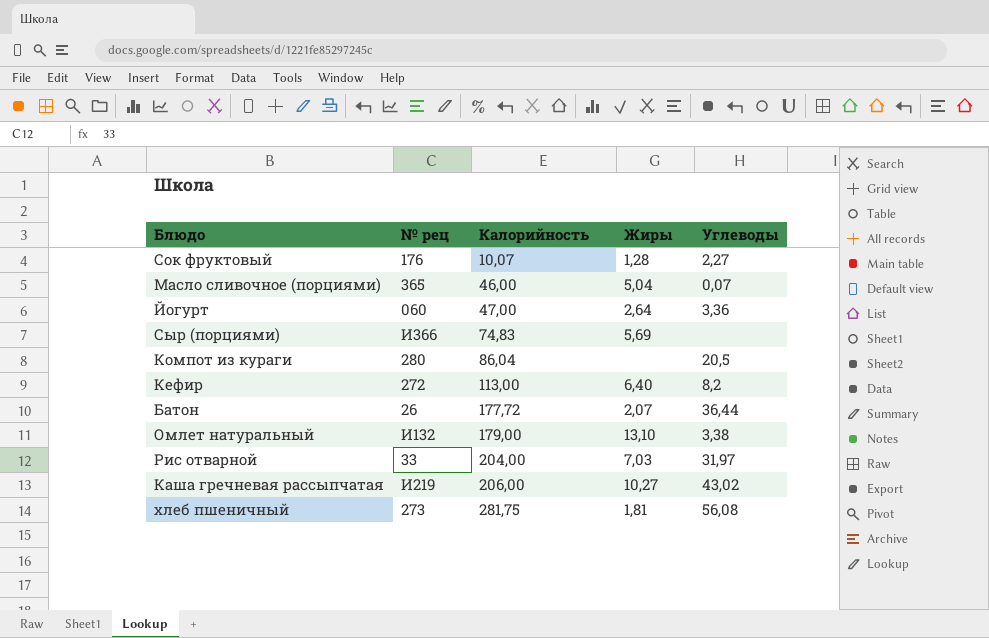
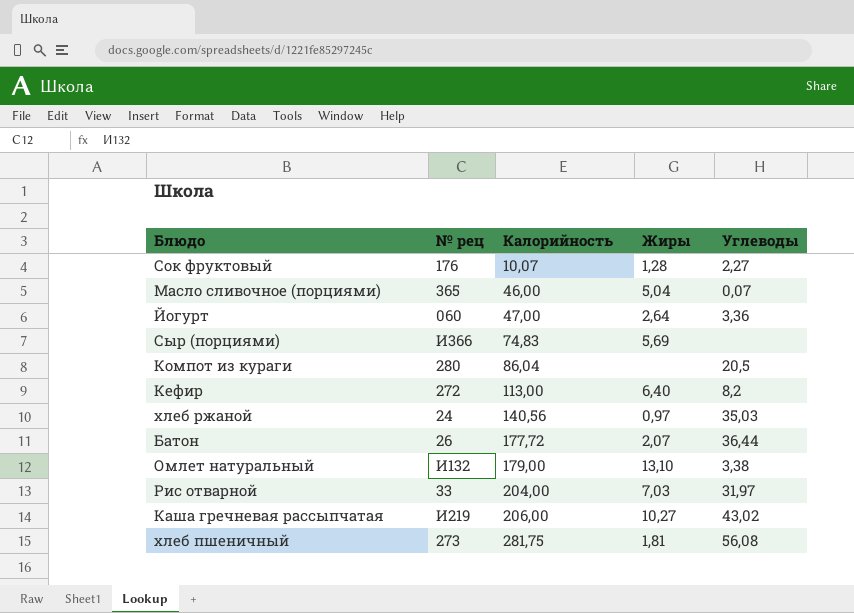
row хлеб ржаной: none -> 24 | 140,56 | 0,97 | 35,03

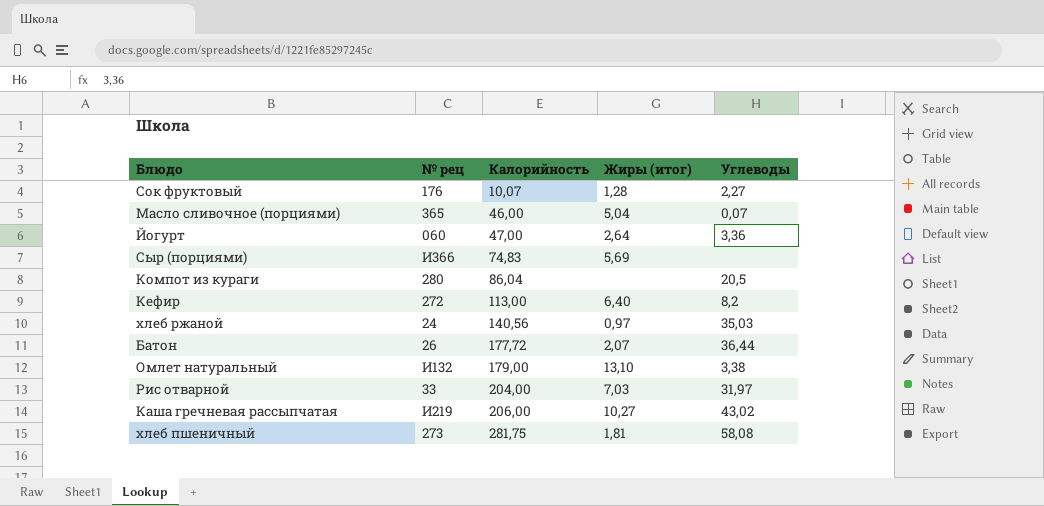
column name: Жиры -> Жиры (итог)
хлеб пшеничный | Углеводы: 56,08 -> 58,08

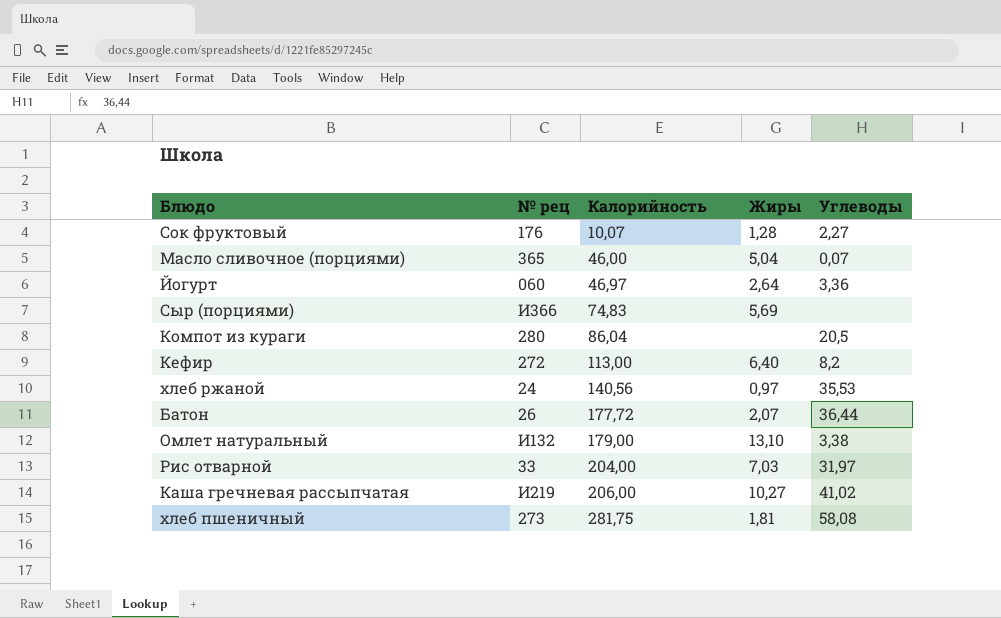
column name: Жиры (итог) -> Жиры
Йогурт | Калорийность: 47,00 -> 46,97
хлеб ржаной | Углеводы: 35,03 -> 35,53
Каша гречневая рассыпчатая | Углеводы: 43,02 -> 41,02

